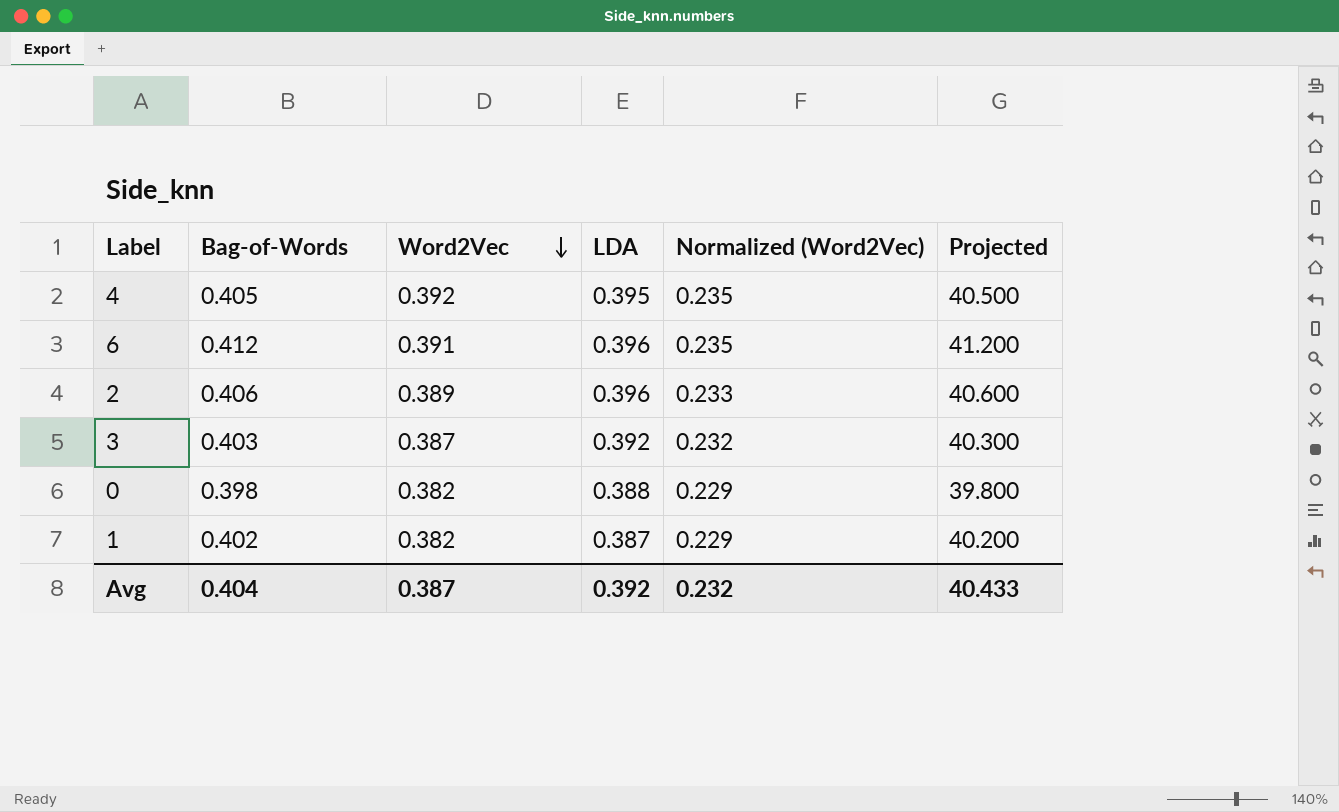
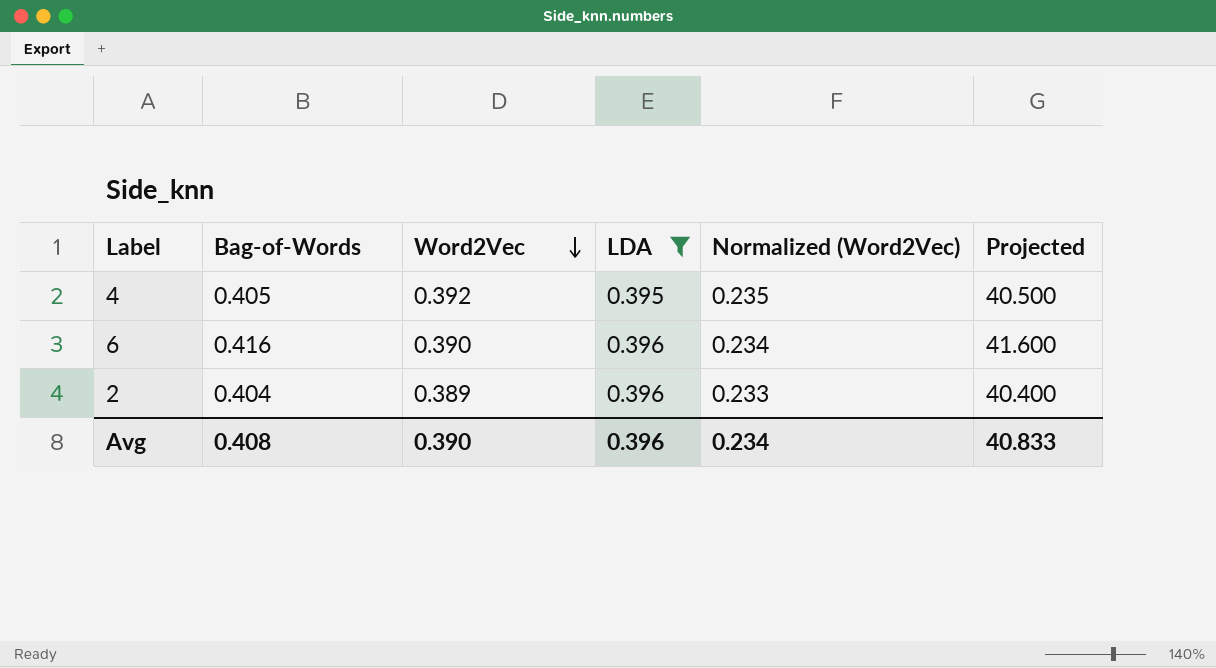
filter: none -> LDA >= 0.395
6 | Bag-of-Words: 0.412 -> 0.416
6 | Word2Vec: 0.391 -> 0.390
6 | Normalized (Word2Vec): 0.235 -> 0.234
6 | Projected: 41.200 -> 41.600
2 | Bag-of-Words: 0.406 -> 0.404
2 | Projected: 40.600 -> 40.400
Avg | Bag-of-Words: 0.404 -> 0.408
Avg | Word2Vec: 0.387 -> 0.390
Avg | LDA: 0.392 -> 0.396
Avg | Normalized (Word2Vec): 0.232 -> 0.234
Avg | Projected: 40.433 -> 40.833

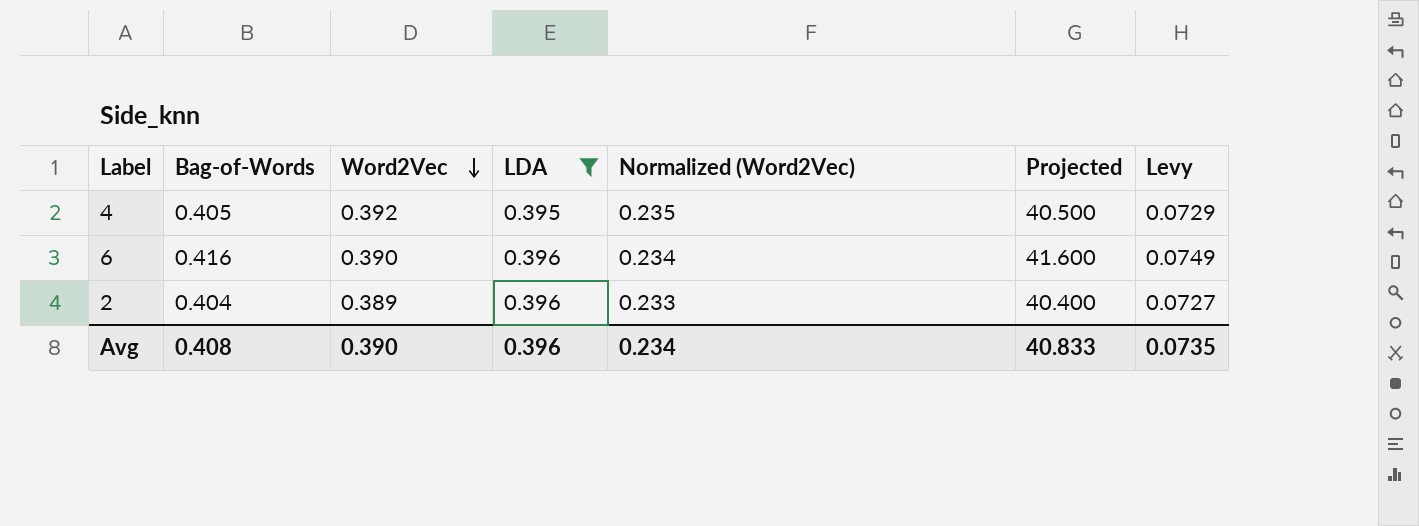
column Levy | formula: none -> [Bag-of-Words] * 0.18

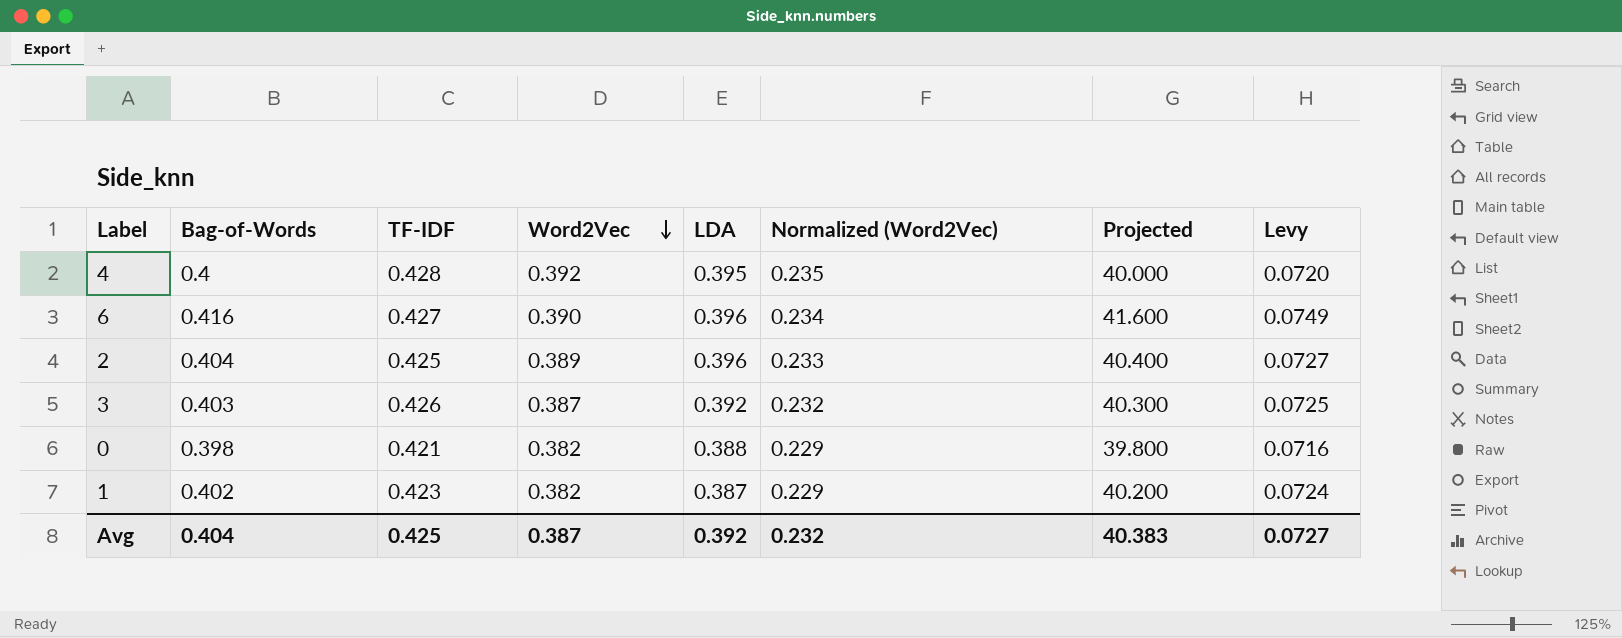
filter: LDA >= 0.395 -> none
column TF-IDF | position: none -> 3
4 | Bag-of-Words: 0.405 -> 0.4
4 | Projected: 40.500 -> 40.000
4 | Levy: 0.0729 -> 0.0720
Avg | Bag-of-Words: 0.408 -> 0.404
Avg | Word2Vec: 0.390 -> 0.387
Avg | LDA: 0.396 -> 0.392
Avg | Normalized (Word2Vec): 0.234 -> 0.232
Avg | Projected: 40.833 -> 40.383
Avg | Levy: 0.0735 -> 0.0727

